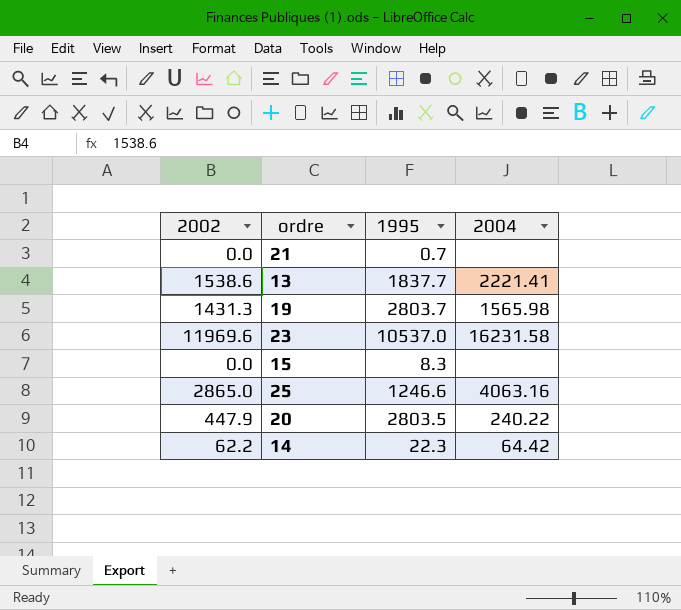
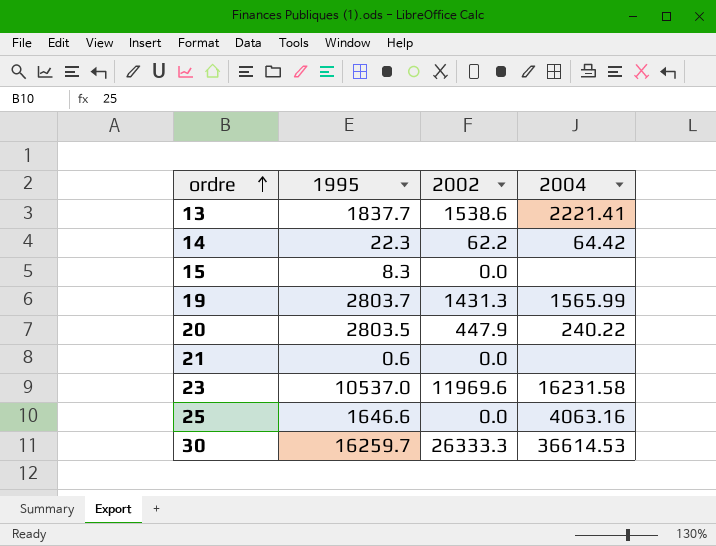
row order: none -> ordre ascending
column 2002 | position: 1 -> 3
19 | 2004: 1565.98 -> 1565.99
21 | 1995: 0.7 -> 0.6
25 | 1995: 1246.6 -> 1646.6
25 | 2002: 2865.0 -> 0.0
row 30: none -> 16259.7 | 26333.3 | 36614.53

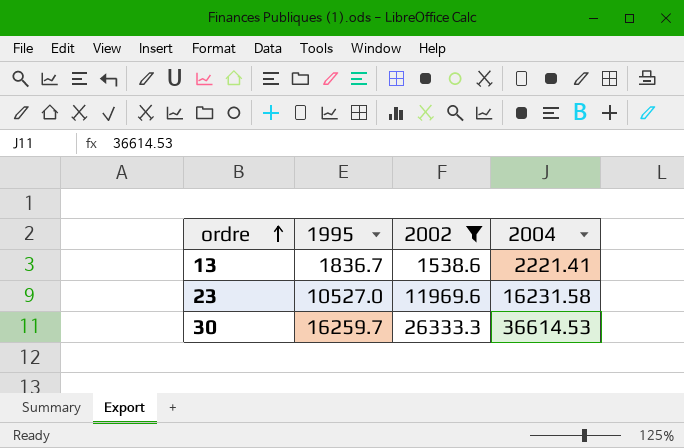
filter: none -> 2002 >= 1538.6
13 | 1995: 1837.7 -> 1836.7
23 | 1995: 10537.0 -> 10527.0

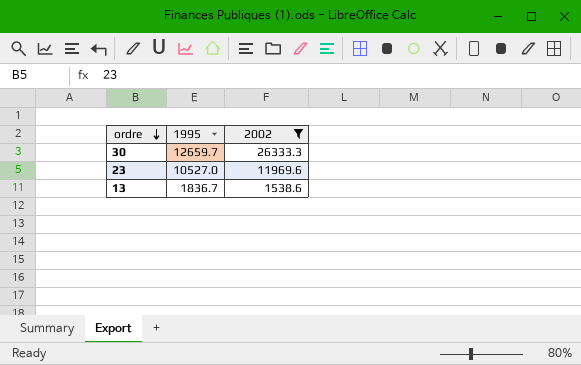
row order: ordre ascending -> ordre descending
column 2004 | position: 4 -> none
30 | 1995: 16259.7 -> 12659.7

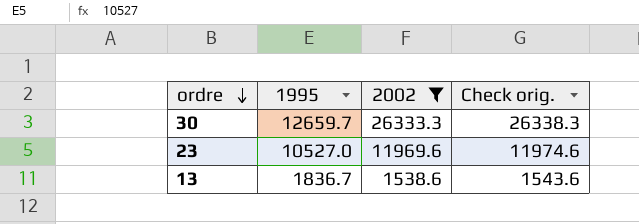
column Check orig. | formula: none -> [2002] + 5

